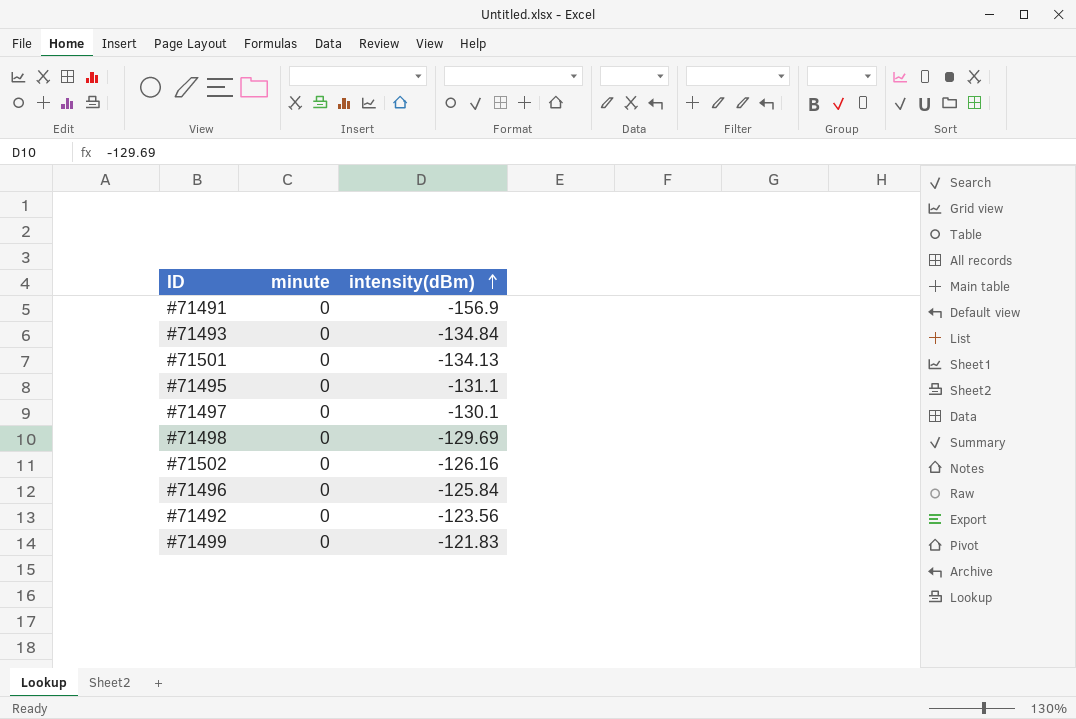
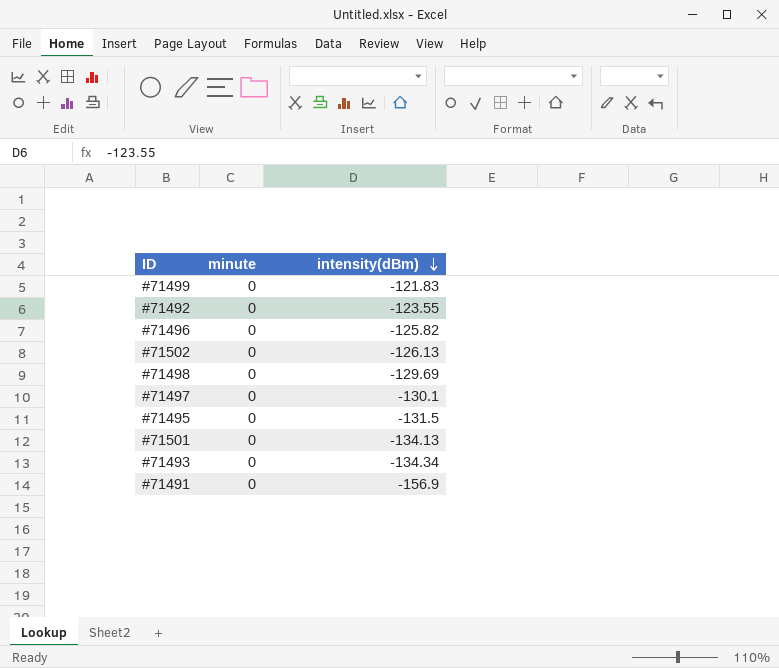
row order: intensity(dBm) ascending -> intensity(dBm) descending
#71492 | intensity(dBm): -123.56 -> -123.55
#71496 | intensity(dBm): -125.84 -> -125.82
#71502 | intensity(dBm): -126.16 -> -126.13
#71495 | intensity(dBm): -131.1 -> -131.5
#71493 | intensity(dBm): -134.84 -> -134.34

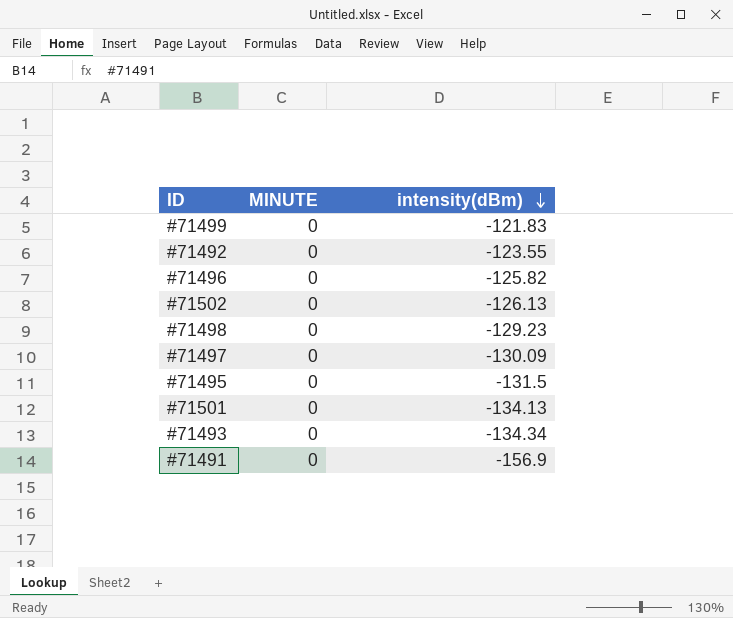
column name: minute -> MINUTE
#71498 | intensity(dBm): -129.69 -> -129.23
#71497 | intensity(dBm): -130.1 -> -130.09

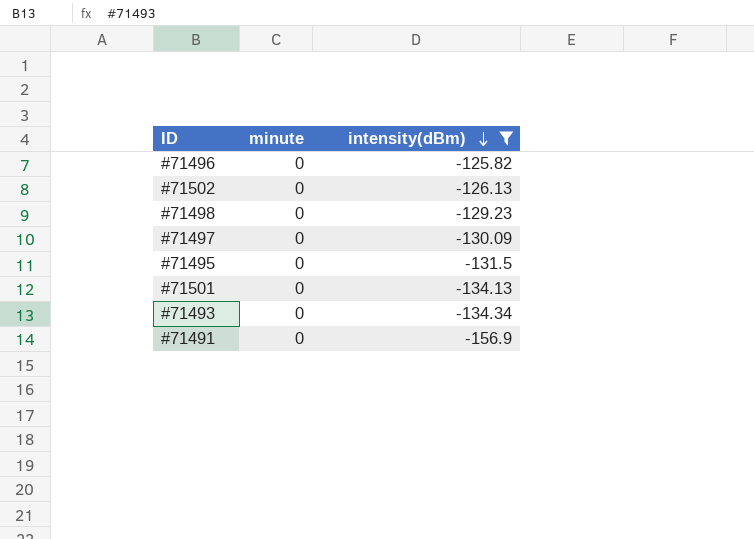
filter: none -> intensity(dBm) <= -125.82
column name: MINUTE -> minute

